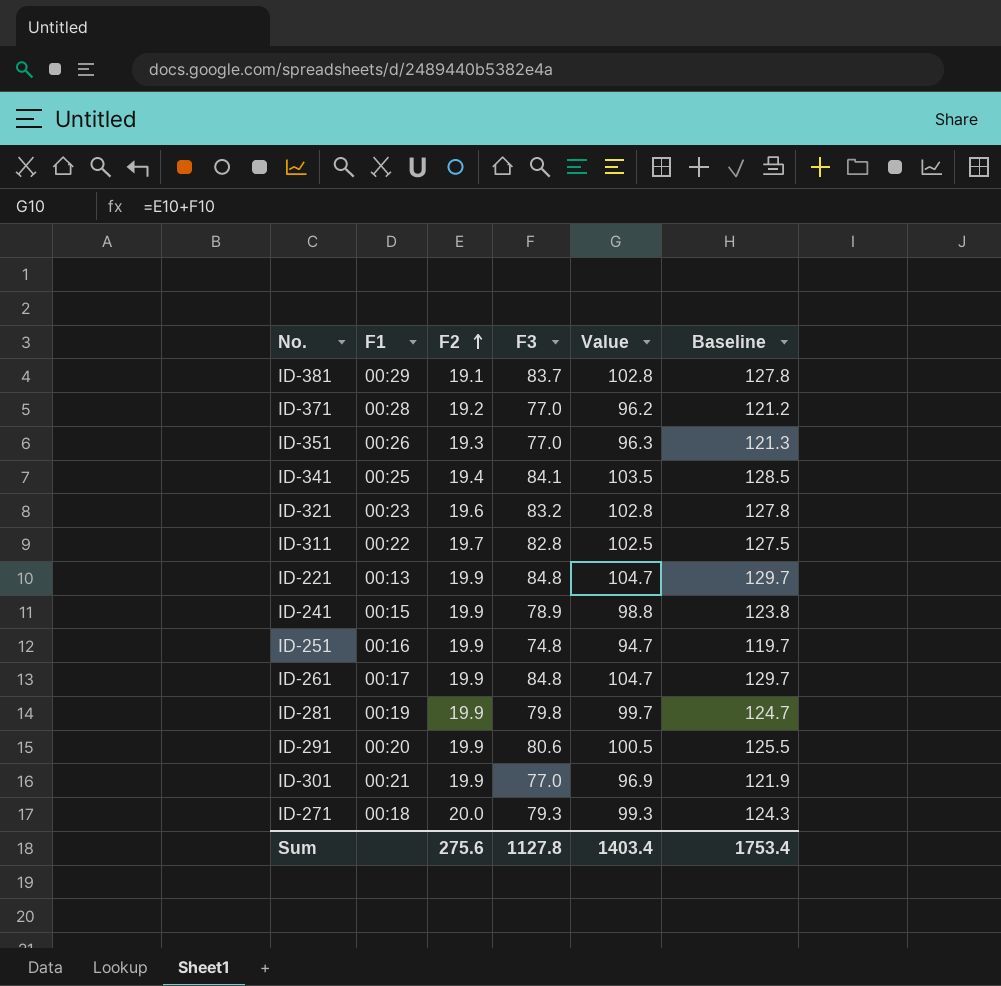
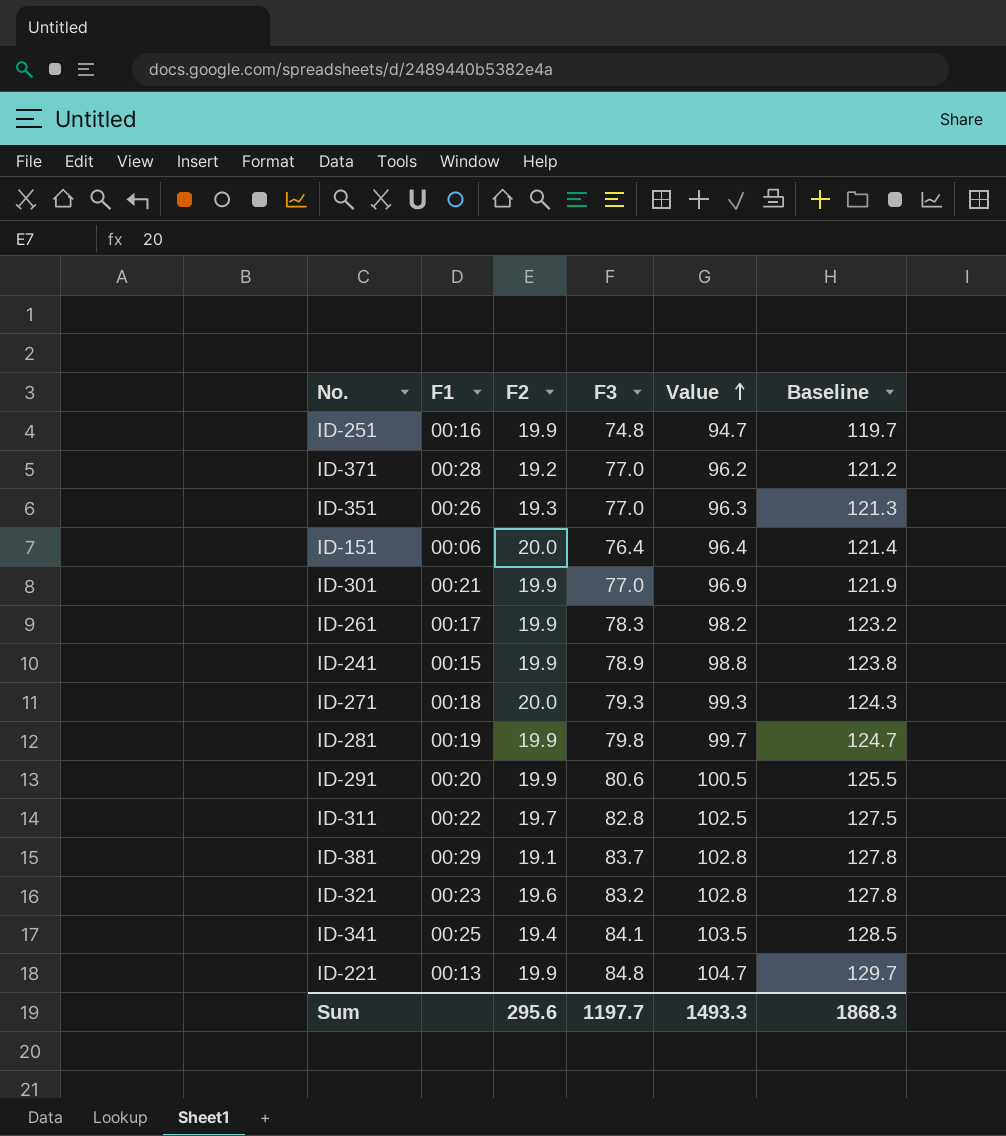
row order: F2 ascending -> Value ascending
row ID-151: none -> 00:06 | 20.0 | 76.4 | 96.4 | 121.4
ID-261 | F3: 84.8 -> 78.3
ID-261 | Value: 104.7 -> 98.2
ID-261 | Baseline: 129.7 -> 123.2
Sum | F2: 275.6 -> 295.6
Sum | F3: 1127.8 -> 1197.7
Sum | Value: 1403.4 -> 1493.3
Sum | Baseline: 1753.4 -> 1868.3

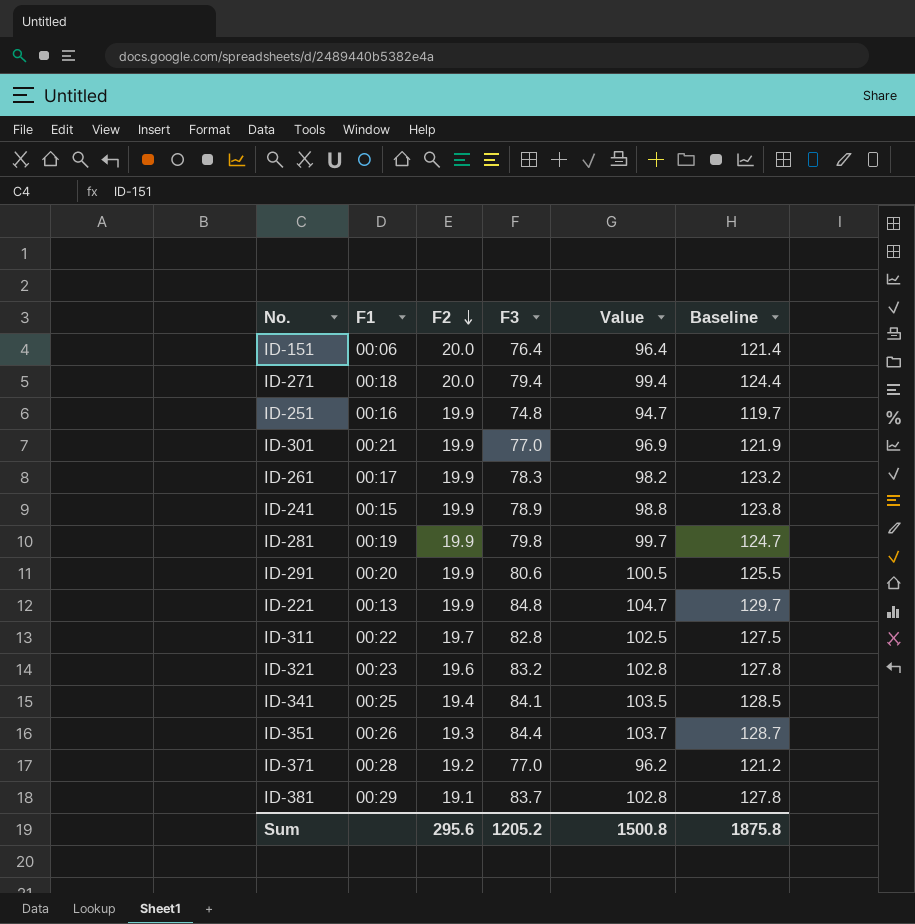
row order: Value ascending -> F2 descending
ID-271 | F3: 79.3 -> 79.4
ID-271 | Value: 99.3 -> 99.4
ID-271 | Baseline: 124.3 -> 124.4
ID-351 | F3: 77.0 -> 84.4
ID-351 | Value: 96.3 -> 103.7
ID-351 | Baseline: 121.3 -> 128.7
Sum | F3: 1197.7 -> 1205.2
Sum | Value: 1493.3 -> 1500.8
Sum | Baseline: 1868.3 -> 1875.8

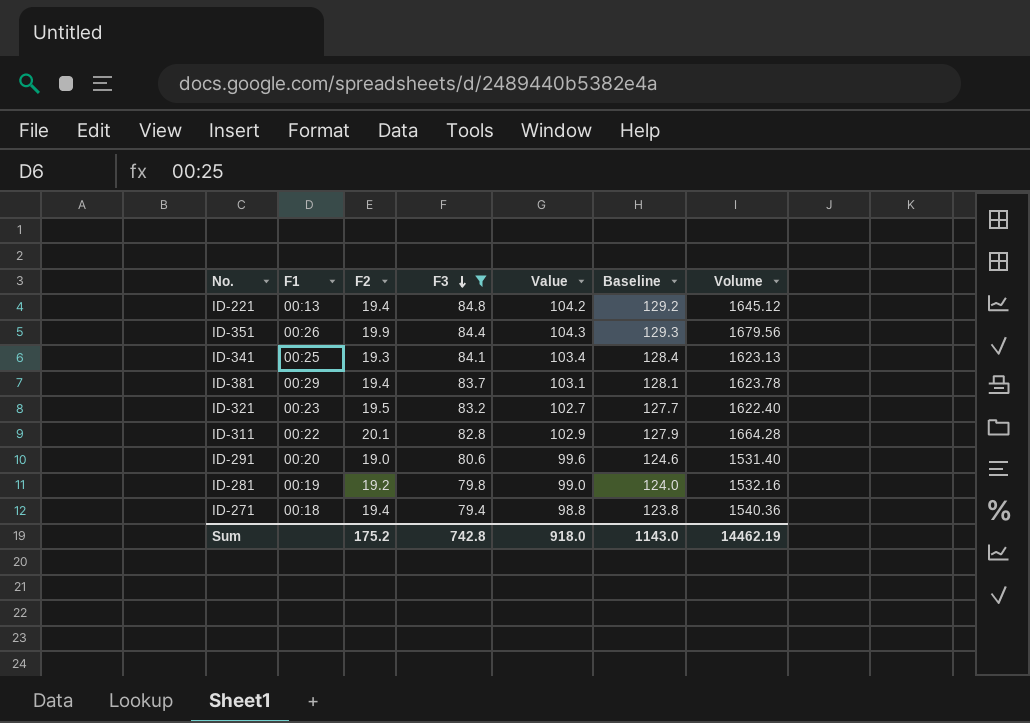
filter: none -> F3 >= 79.4
row order: F2 descending -> F3 descending
column Volume | formula: none -> [F2] * [F3]
ID-221 | F2: 19.9 -> 19.4
ID-221 | Value: 104.7 -> 104.2
ID-221 | Baseline: 129.7 -> 129.2
ID-351 | F2: 19.3 -> 19.9
ID-351 | Value: 103.7 -> 104.3
ID-351 | Baseline: 128.7 -> 129.3
ID-341 | F2: 19.4 -> 19.3
ID-341 | Value: 103.5 -> 103.4
ID-341 | Baseline: 128.5 -> 128.4
ID-381 | F2: 19.1 -> 19.4
ID-381 | Value: 102.8 -> 103.1
ID-381 | Baseline: 127.8 -> 128.1
ID-321 | F2: 19.6 -> 19.5
ID-321 | Value: 102.8 -> 102.7
ID-321 | Baseline: 127.8 -> 127.7
ID-311 | F2: 19.7 -> 20.1
ID-311 | Value: 102.5 -> 102.9
ID-311 | Baseline: 127.5 -> 127.9
ID-291 | F2: 19.9 -> 19.0
ID-291 | Value: 100.5 -> 99.6
ID-291 | Baseline: 125.5 -> 124.6
ID-281 | F2: 19.9 -> 19.2
ID-281 | Value: 99.7 -> 99.0
ID-281 | Baseline: 124.7 -> 124.0
ID-271 | F2: 20.0 -> 19.4
ID-271 | Value: 99.4 -> 98.8
ID-271 | Baseline: 124.4 -> 123.8
Sum | F2: 295.6 -> 175.2
Sum | F3: 1205.2 -> 742.8
Sum | Value: 1500.8 -> 918.0
Sum | Baseline: 1875.8 -> 1143.0

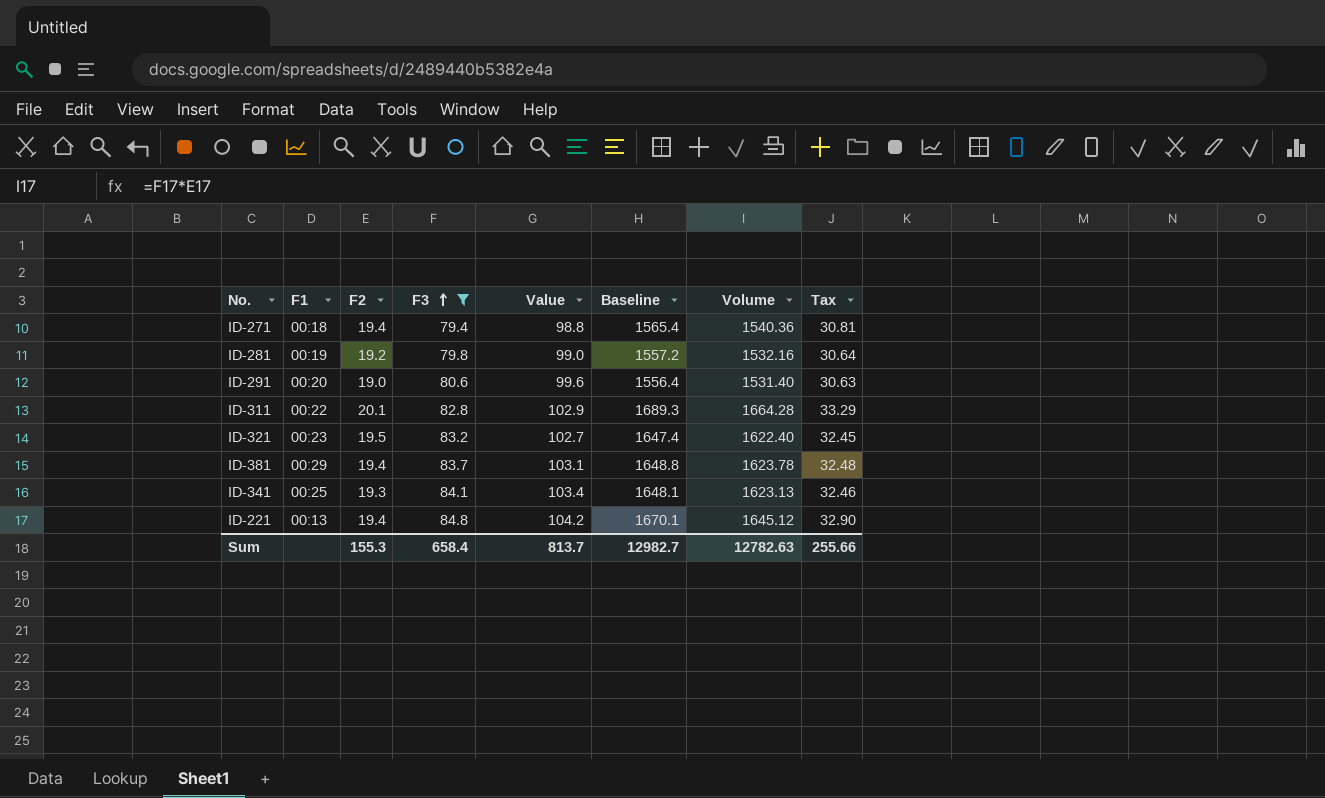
row order: F3 descending -> F3 ascending
column Baseline | formula: [Value] + 25 -> [Volume] + 25
column Tax | formula: none -> [Volume] * 0.02
row ID-351: 00:26 | 19.9 | 84.4 | 104.3 | 129.3 | 1679.56 -> none
Sum | F2: 175.2 -> 155.3
Sum | F3: 742.8 -> 658.4
Sum | Value: 918.0 -> 813.7
Sum | Baseline: 1143.0 -> 12982.7
Sum | Volume: 14462.19 -> 12782.63

